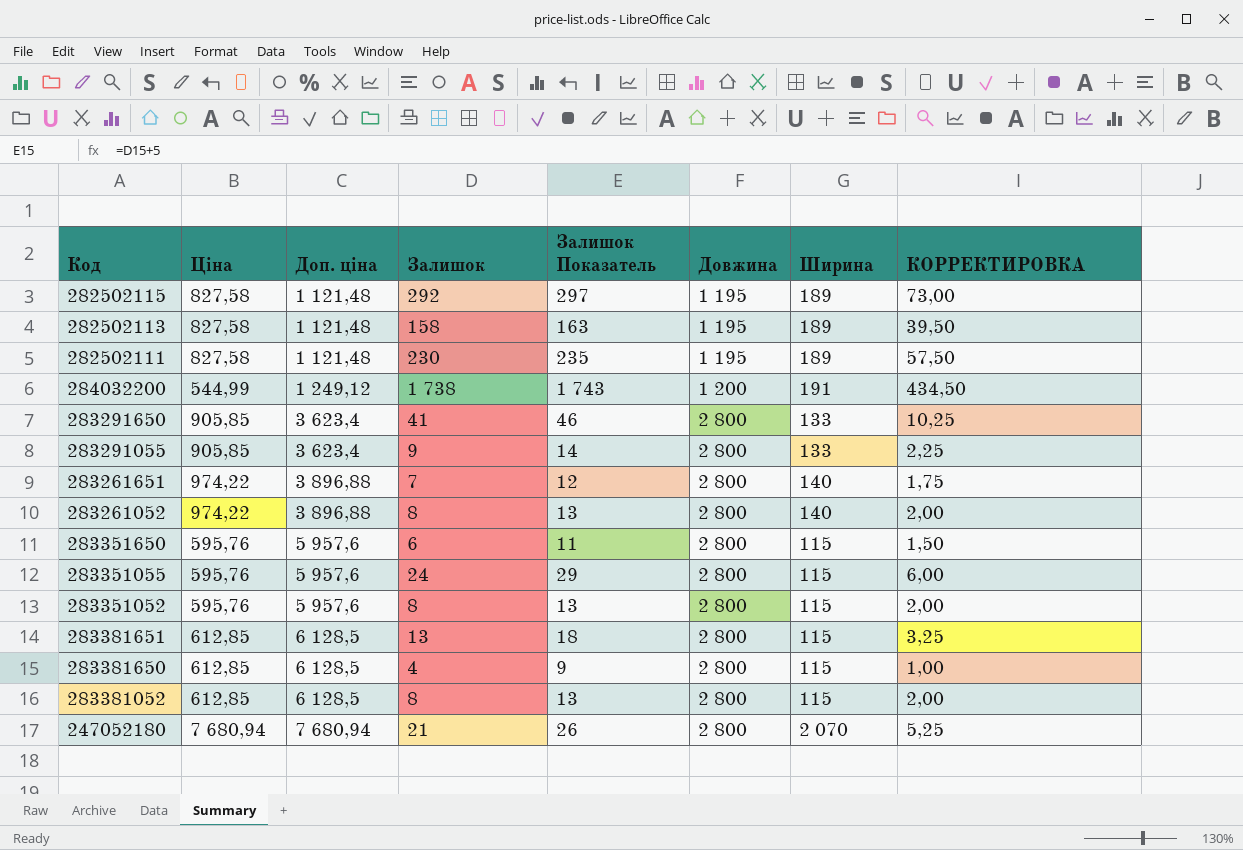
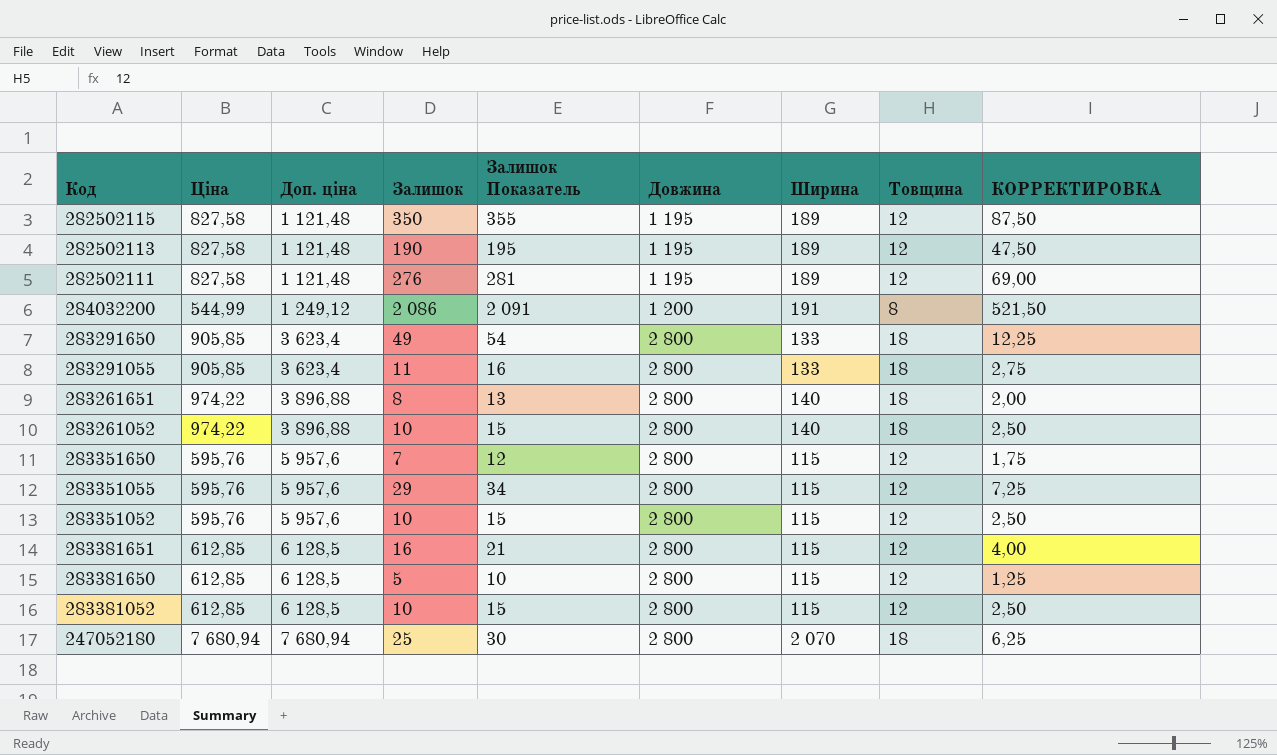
column Товщина | position: none -> 8
282502115 | Залишок: 292 -> 350
282502115 | Залишок Показатель: 297 -> 355
282502115 | КОРРЕКТИРОВКА: 73,00 -> 87,50
282502113 | Залишок: 158 -> 190
282502113 | Залишок Показатель: 163 -> 195
282502113 | КОРРЕКТИРОВКА: 39,50 -> 47,50
282502111 | Залишок: 230 -> 276
282502111 | Залишок Показатель: 235 -> 281
282502111 | КОРРЕКТИРОВКА: 57,50 -> 69,00
284032200 | Залишок: 1 738 -> 2 086
284032200 | Залишок Показатель: 1 743 -> 2 091
284032200 | КОРРЕКТИРОВКА: 434,50 -> 521,50
283291650 | Залишок: 41 -> 49
283291650 | Залишок Показатель: 46 -> 54
283291650 | КОРРЕКТИРОВКА: 10,25 -> 12,25
283291055 | Залишок: 9 -> 11
283291055 | Залишок Показатель: 14 -> 16
283291055 | КОРРЕКТИРОВКА: 2,25 -> 2,75
283261651 | Залишок: 7 -> 8
283261651 | Залишок Показатель: 12 -> 13
283261651 | КОРРЕКТИРОВКА: 1,75 -> 2,00
283261052 | Залишок: 8 -> 10
283261052 | Залишок Показатель: 13 -> 15
283261052 | КОРРЕКТИРОВКА: 2,00 -> 2,50
283351650 | Залишок: 6 -> 7
283351650 | Залишок Показатель: 11 -> 12
283351650 | КОРРЕКТИРОВКА: 1,50 -> 1,75
283351055 | Залишок: 24 -> 29
283351055 | Залишок Показатель: 29 -> 34
283351055 | КОРРЕКТИРОВКА: 6,00 -> 7,25
283351052 | Залишок: 8 -> 10
283351052 | Залишок Показатель: 13 -> 15
283351052 | КОРРЕКТИРОВКА: 2,00 -> 2,50
283381651 | Залишок: 13 -> 16
283381651 | Залишок Показатель: 18 -> 21
283381651 | КОРРЕКТИРОВКА: 3,25 -> 4,00
283381650 | Залишок: 4 -> 5
283381650 | Залишок Показатель: 9 -> 10
283381650 | КОРРЕКТИРОВКА: 1,00 -> 1,25
283381052 | Залишок: 8 -> 10
283381052 | Залишок Показатель: 13 -> 15
283381052 | КОРРЕКТИРОВКА: 2,00 -> 2,50
247052180 | Залишок: 21 -> 25
247052180 | Залишок Показатель: 26 -> 30
247052180 | КОРРЕКТИРОВКА: 5,25 -> 6,25

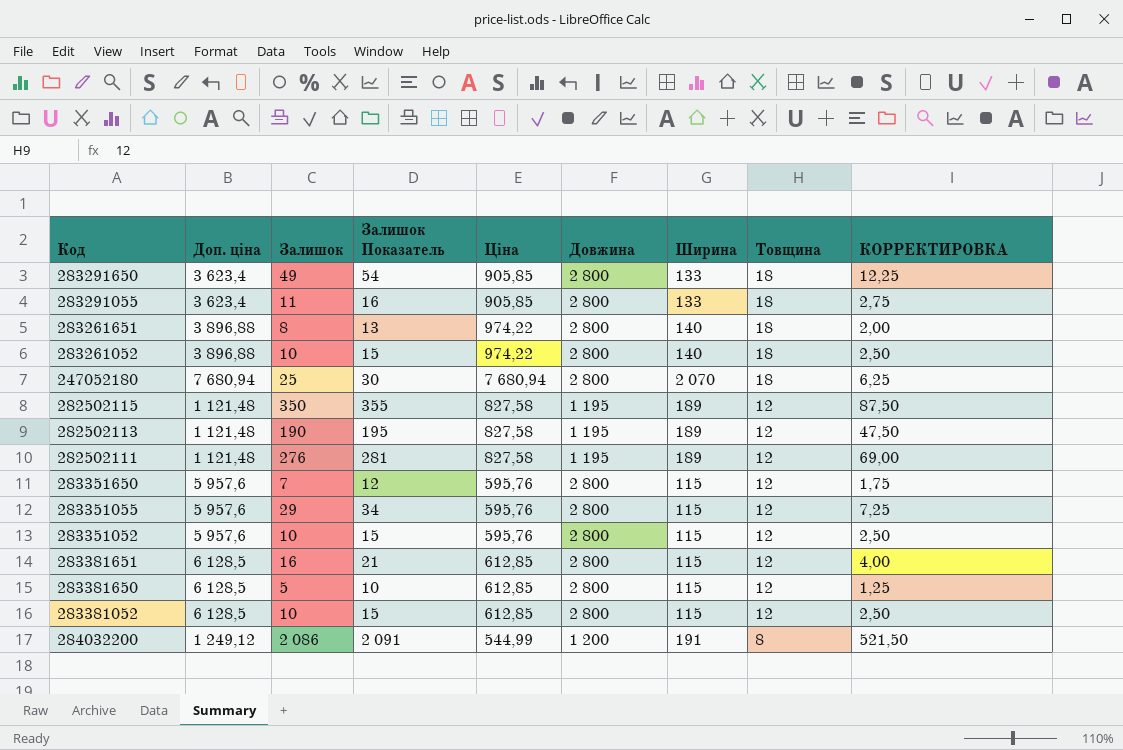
row order: Доп. ціна ascending -> Товщина descending
column Ціна | position: 2 -> 5

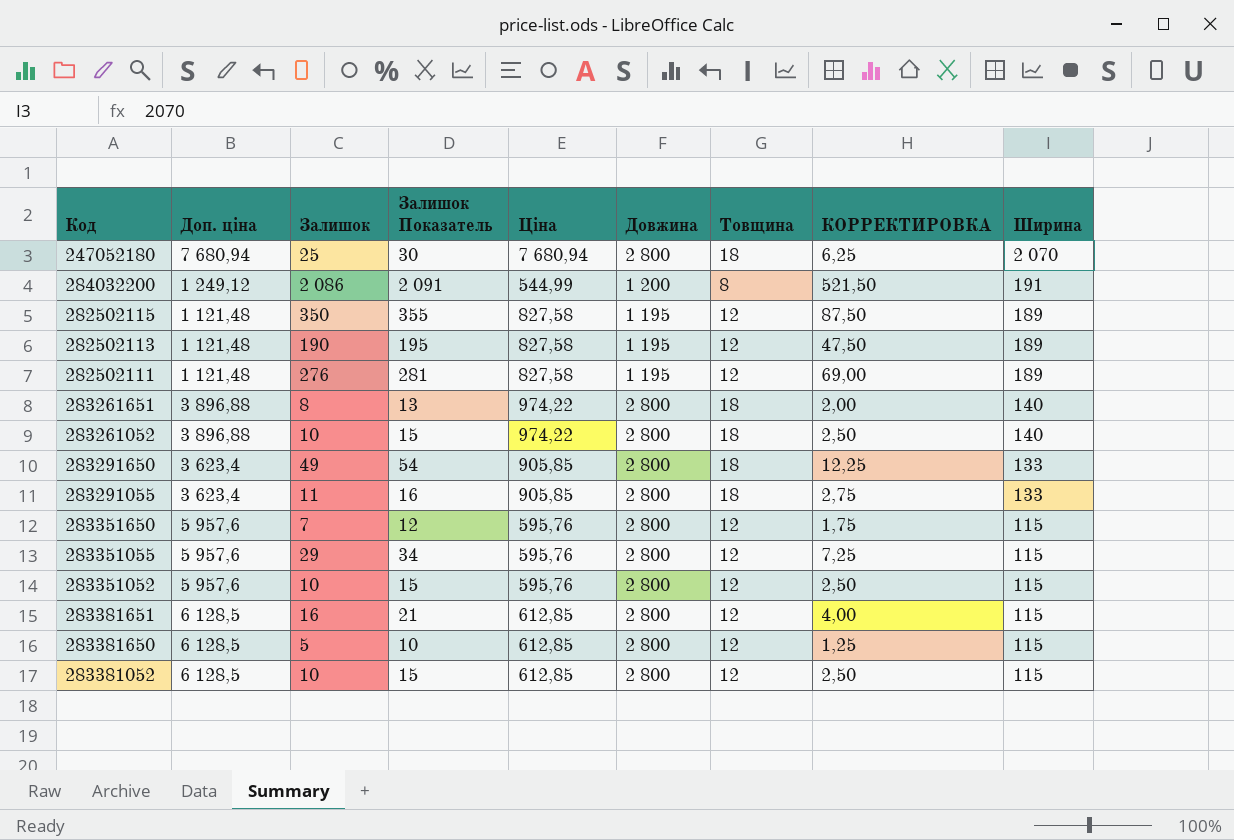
row order: Товщина descending -> Ширина descending
column Ширина | position: 7 -> 9

